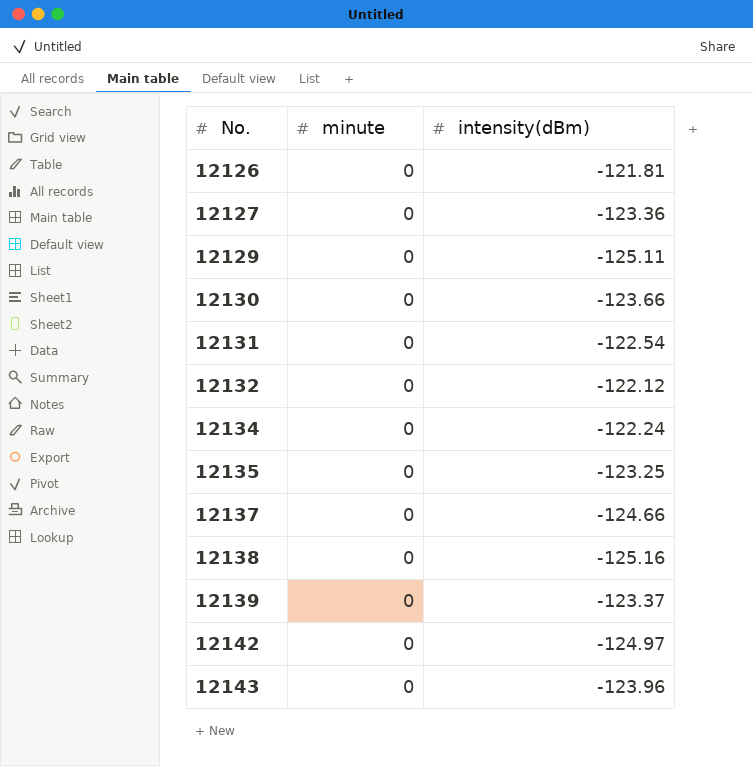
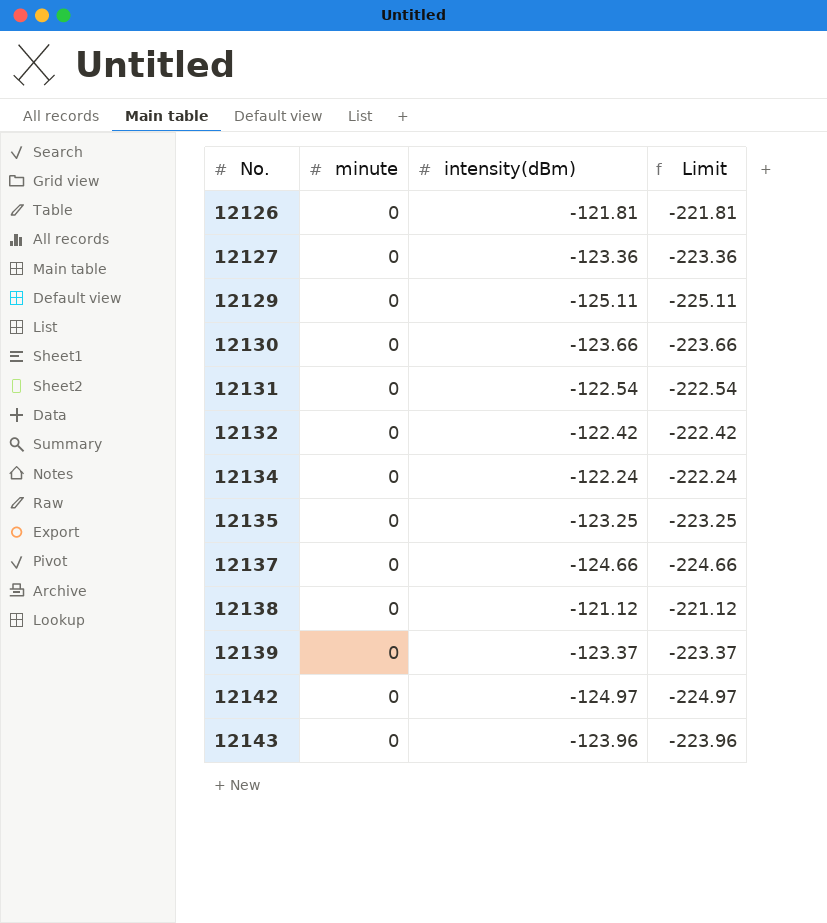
column Limit | formula: none -> [intensity(dBm)] - 100
12132 | intensity(dBm): -122.12 -> -122.42
12138 | intensity(dBm): -125.16 -> -121.12

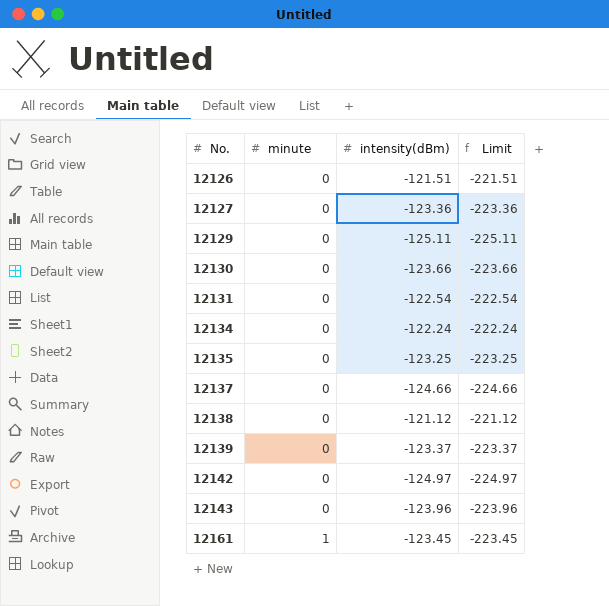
row 12132: 0 | -122.42 | -222.42 -> none
12126 | intensity(dBm): -121.81 -> -121.51
12126 | Limit: -221.81 -> -221.51
row 12161: none -> 1 | -123.45 | -223.45

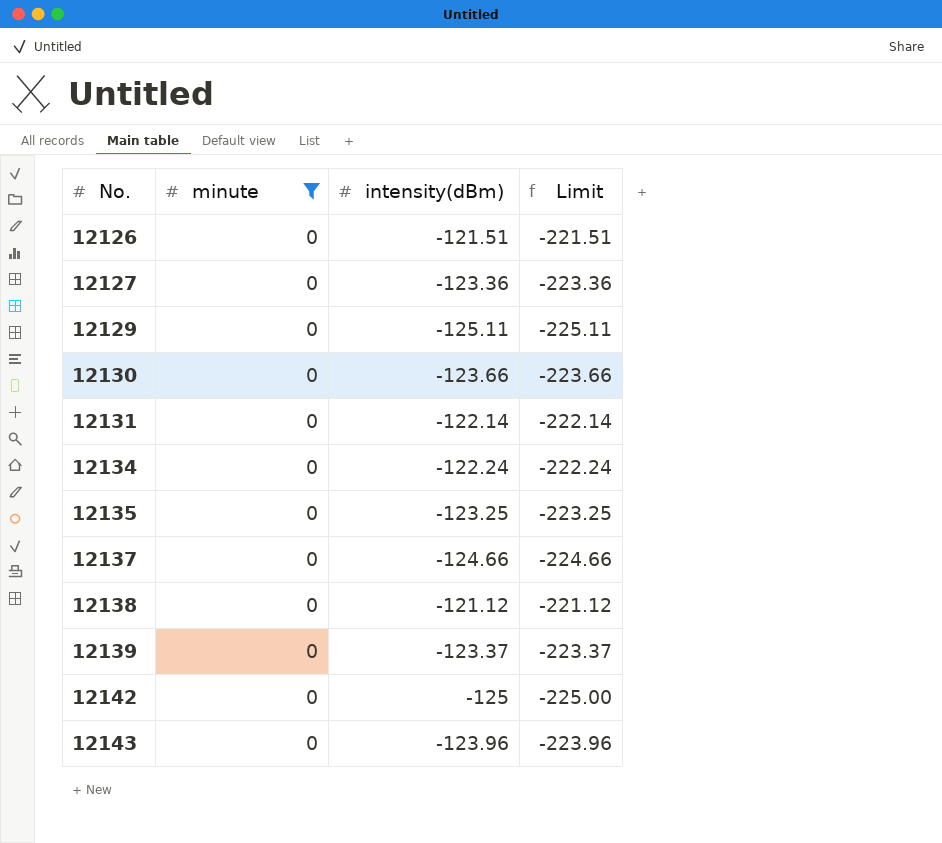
filter: none -> minute = 0
12131 | intensity(dBm): -122.54 -> -122.14
12131 | Limit: -222.54 -> -222.14
12142 | intensity(dBm): -124.97 -> -125
12142 | Limit: -224.97 -> -225.00

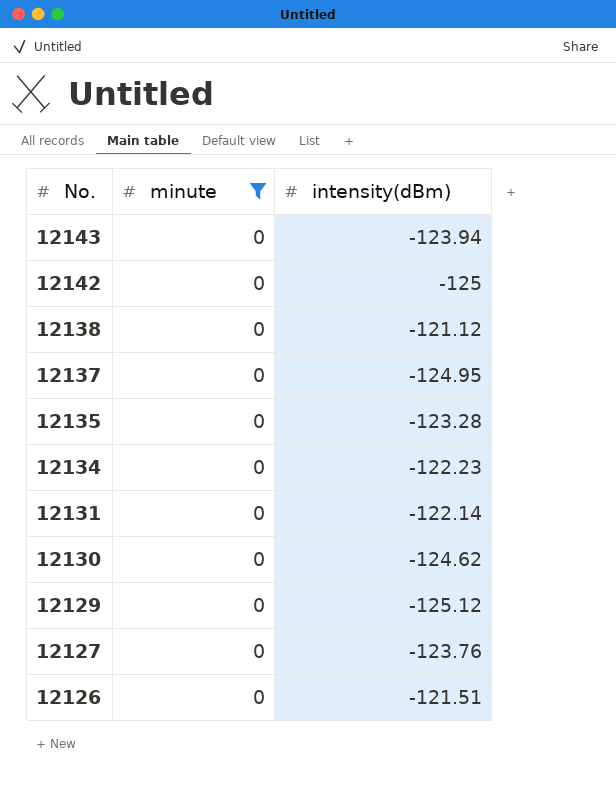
row order: No. ascending -> No. descending
column Limit | formula: [intensity(dBm)] - 100 -> none
row 12139: 0 | -123.37 | -223.37 -> none
12143 | intensity(dBm): -123.96 -> -123.94
12137 | intensity(dBm): -124.66 -> -124.95
12135 | intensity(dBm): -123.25 -> -123.28
12134 | intensity(dBm): -122.24 -> -122.23
12130 | intensity(dBm): -123.66 -> -124.62
12129 | intensity(dBm): -125.11 -> -125.12
12127 | intensity(dBm): -123.36 -> -123.76

